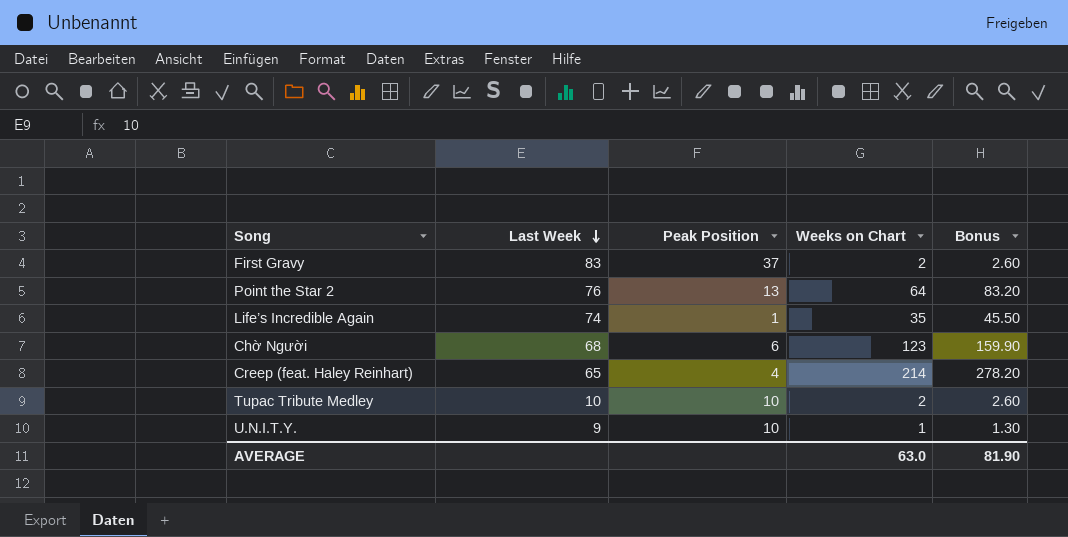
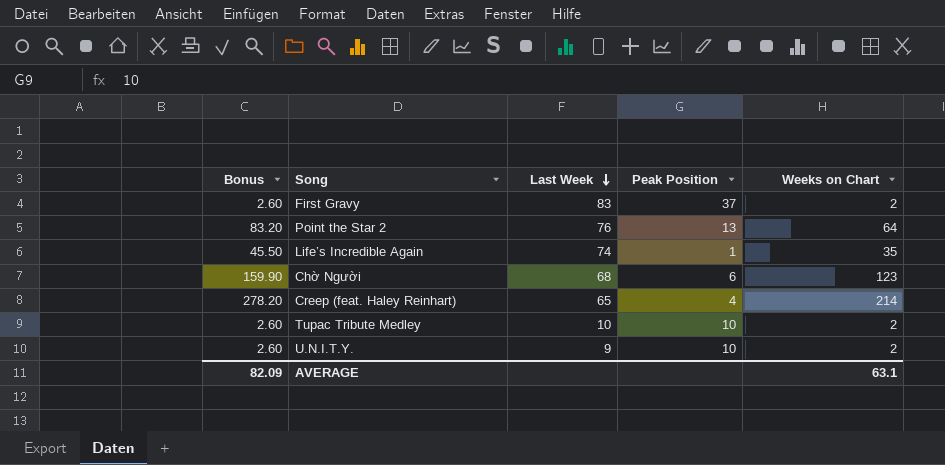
column Bonus | position: 5 -> 1
U.N.I.T.Y. | Bonus: 1.30 -> 2.60
U.N.I.T.Y. | Weeks on Chart: 1 -> 2
AVERAGE | Bonus: 81.90 -> 82.09
AVERAGE | Weeks on Chart: 63.0 -> 63.1

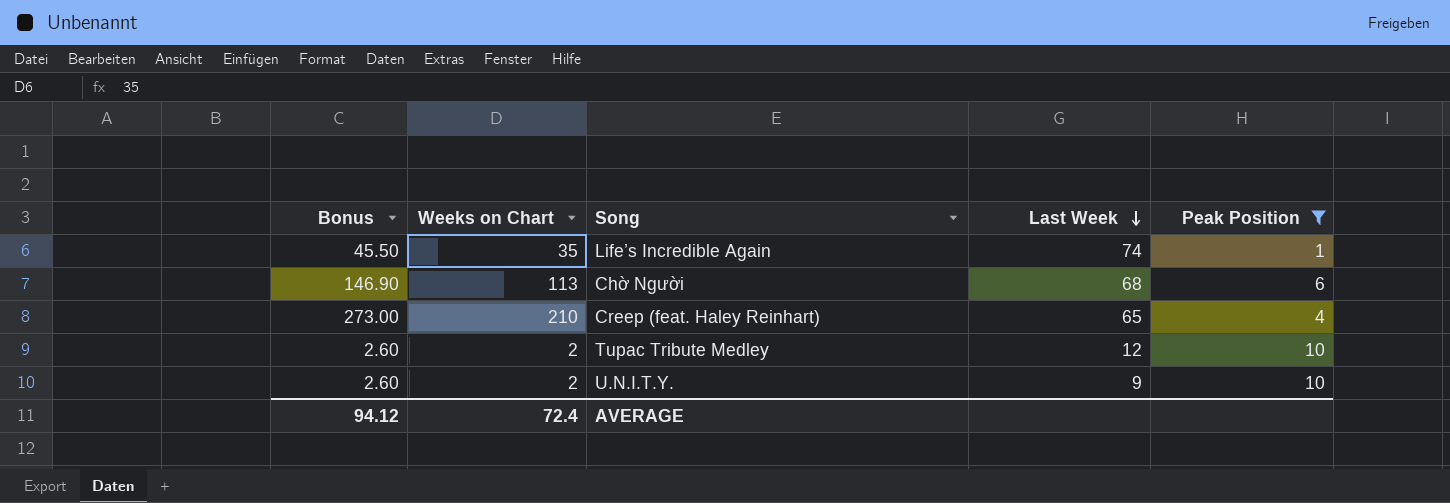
filter: none -> Peak Position <= 10
column Weeks on Chart | position: 5 -> 2
Chờ Người | Bonus: 159.90 -> 146.90
Chờ Người | Weeks on Chart: 123 -> 113
Creep (feat. Haley Reinhart) | Bonus: 278.20 -> 273.00
Creep (feat. Haley Reinhart) | Weeks on Chart: 214 -> 210
Tupac Tribute Medley | Last Week: 10 -> 12
AVERAGE | Bonus: 82.09 -> 94.12
AVERAGE | Weeks on Chart: 63.1 -> 72.4

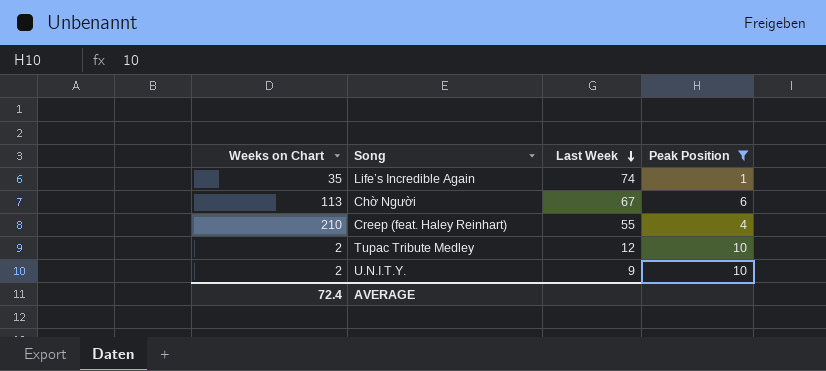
column Bonus | formula: [Weeks on Chart] * 1.3 -> none
Chờ Người | Last Week: 68 -> 67
Creep (feat. Haley Reinhart) | Last Week: 65 -> 55

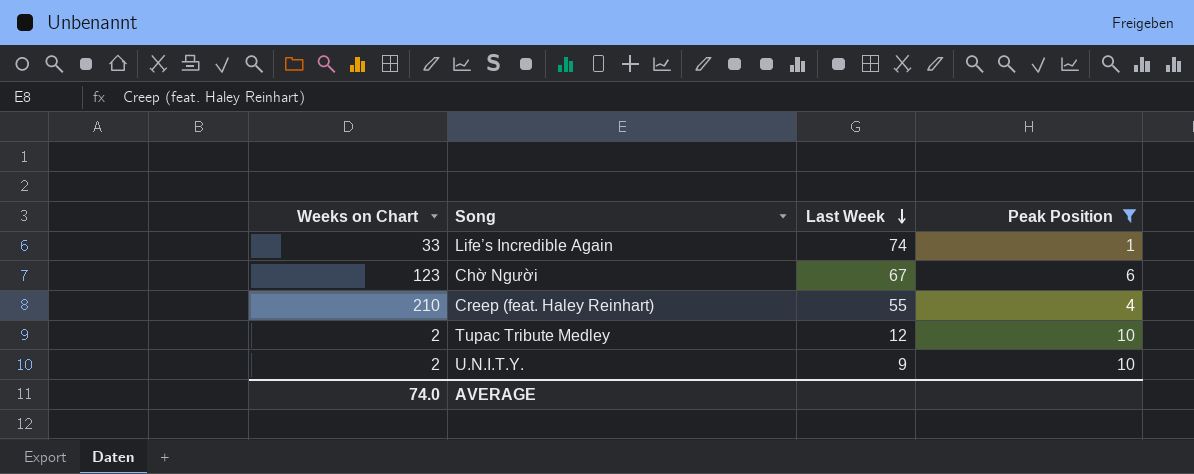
Life’s Incredible Again | Weeks on Chart: 35 -> 33
Chờ Người | Weeks on Chart: 113 -> 123
AVERAGE | Weeks on Chart: 72.4 -> 74.0

